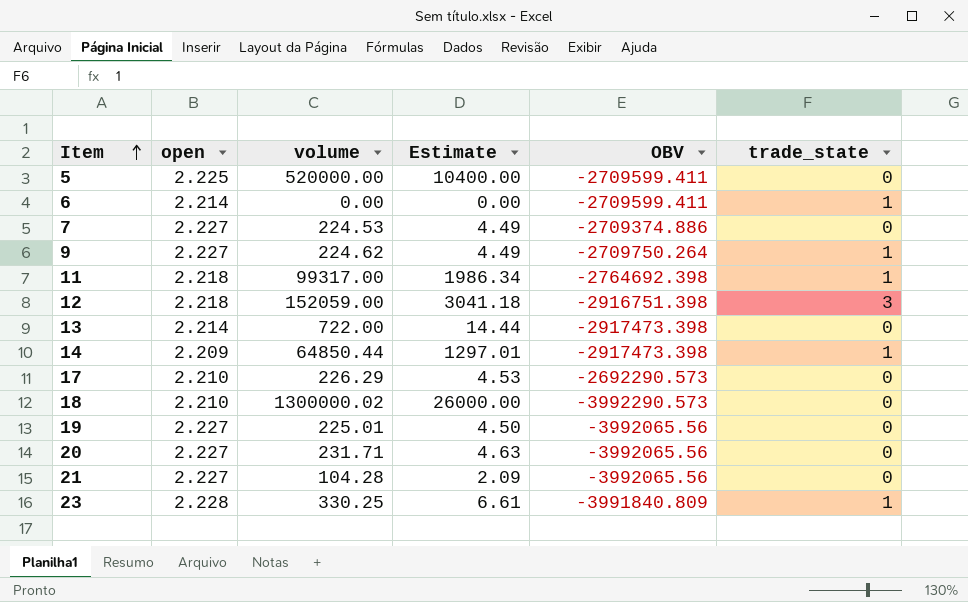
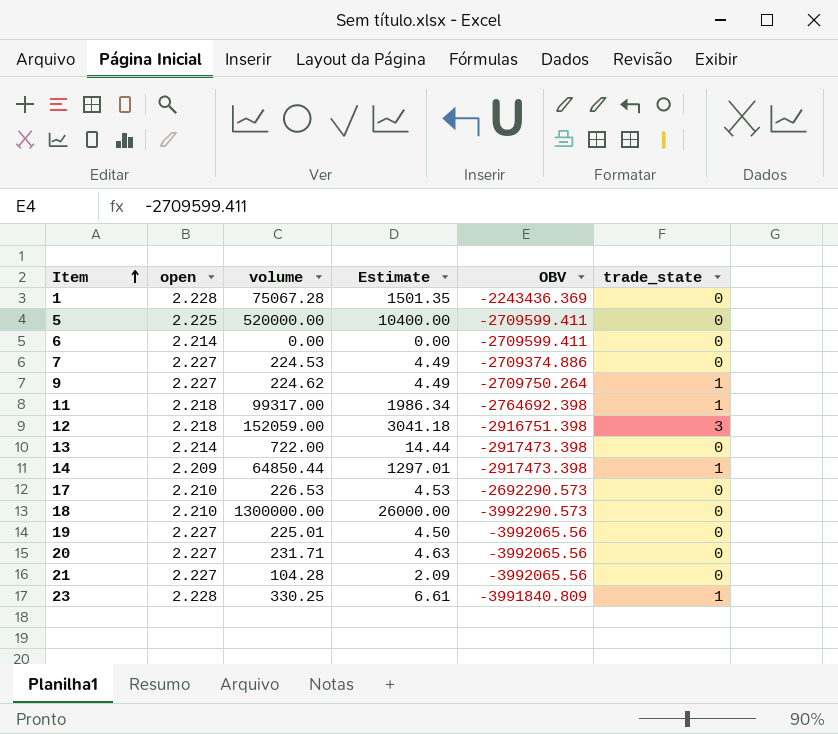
row 1: none -> 2.228 | 75067.28 | 1501.35 | -2243436.369 | 0
6 | trade_state: 1 -> 0
17 | volume: 226.29 -> 226.53
18 | volume: 1300000.02 -> 1300000.00

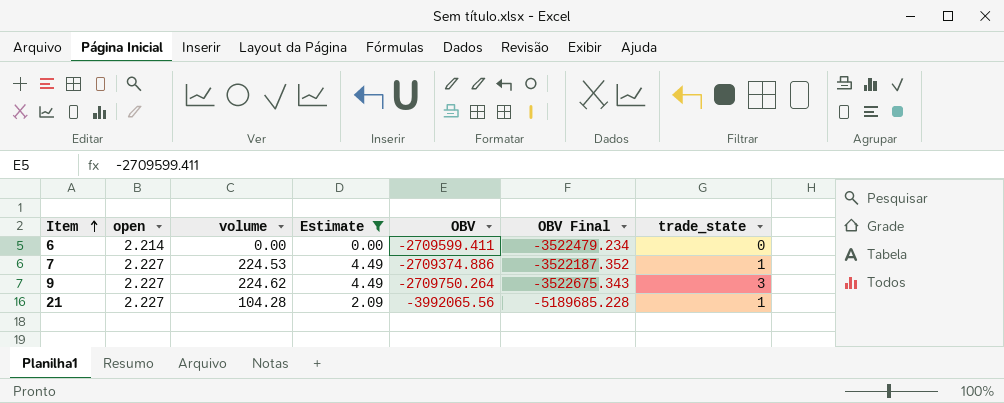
filter: none -> Estimate <= 4.49
column OBV Final | formula: none -> [OBV] * 1.3
7 | trade_state: 0 -> 1
9 | trade_state: 1 -> 3
21 | trade_state: 0 -> 1

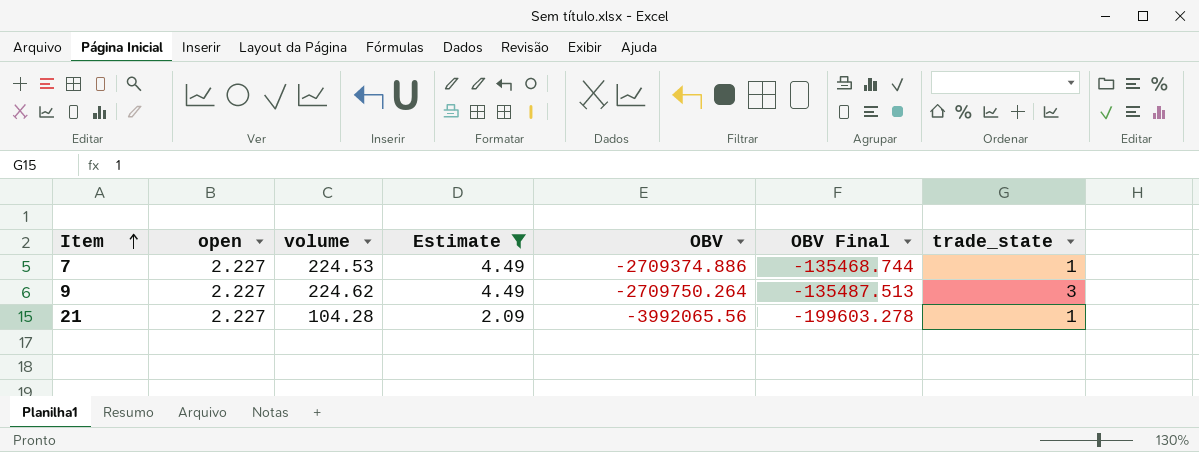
column OBV Final | formula: [OBV] * 1.3 -> [OBV] * 0.05
row 6: 2.214 | 0.00 | 0.00 | -2709599.411 | -3522479.234 | 0 -> none

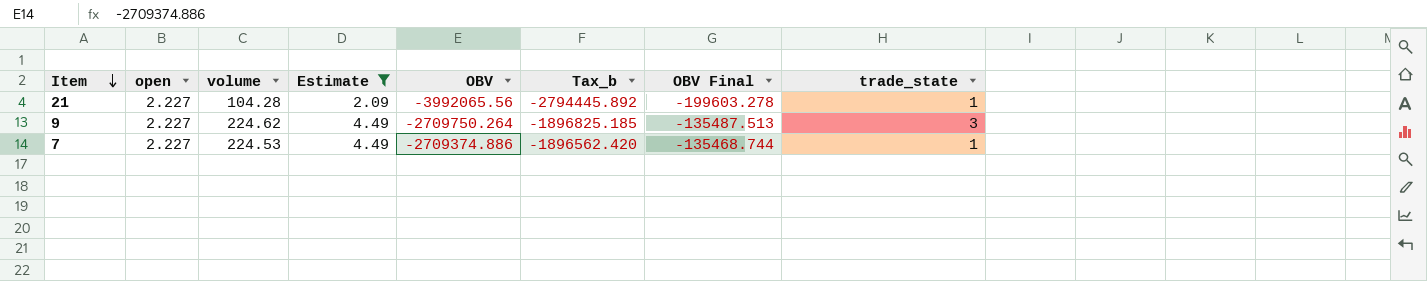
row order: Item ascending -> Item descending
column Tax_b | formula: none -> [OBV] * 0.7

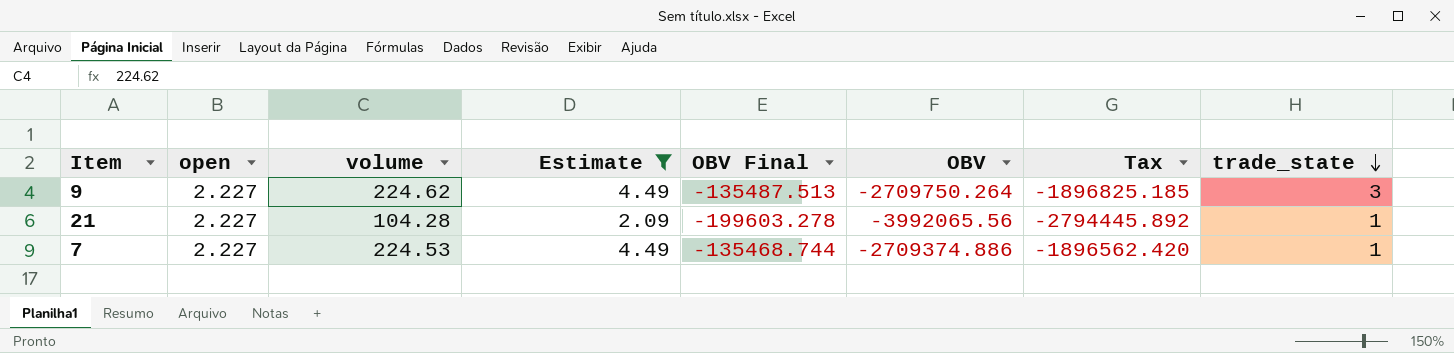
row order: Item descending -> trade_state descending
column OBV Final | position: 7 -> 5
column name: Tax_b -> Tax

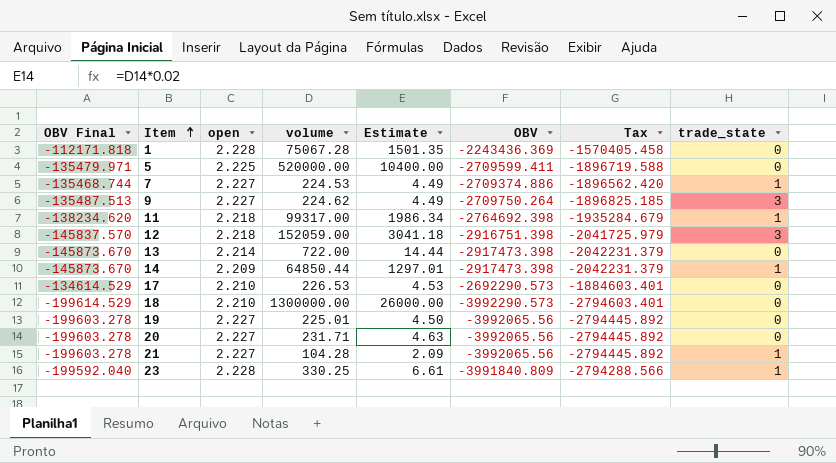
filter: Estimate <= 4.49 -> none
row order: trade_state descending -> Item ascending
column OBV Final | position: 5 -> 1

